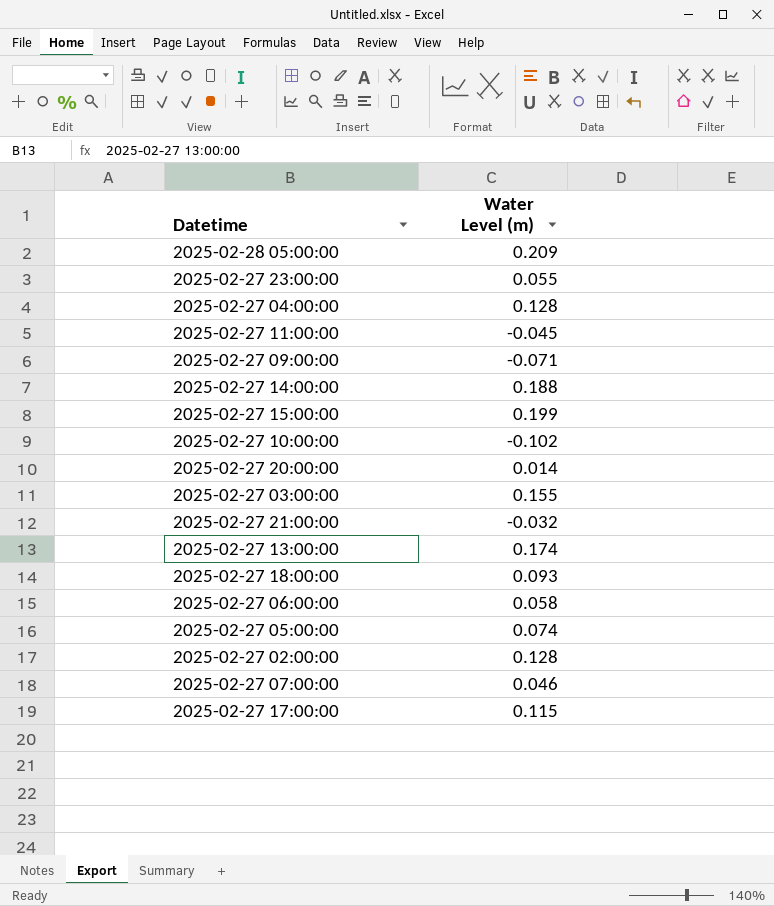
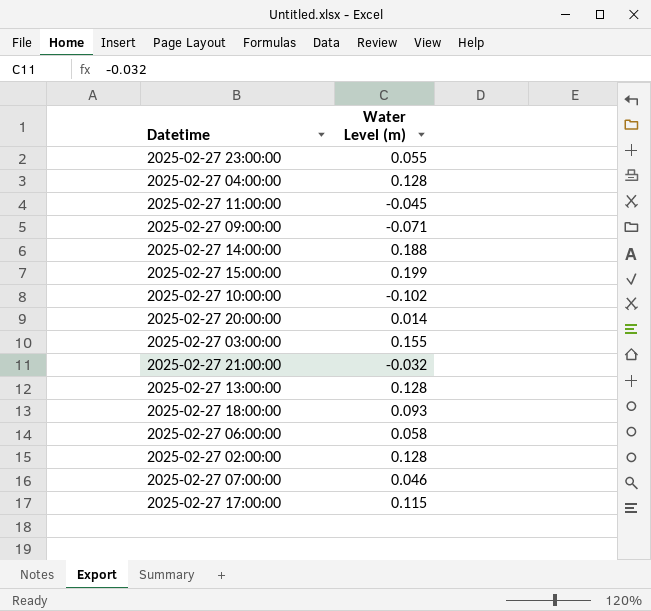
row 2025-02-28 05:00:00: 0.209 -> none
row 2025-02-27 05:00:00: 0.074 -> none
2025-02-27 13:00:00 | Water Level (m): 0.174 -> 0.128

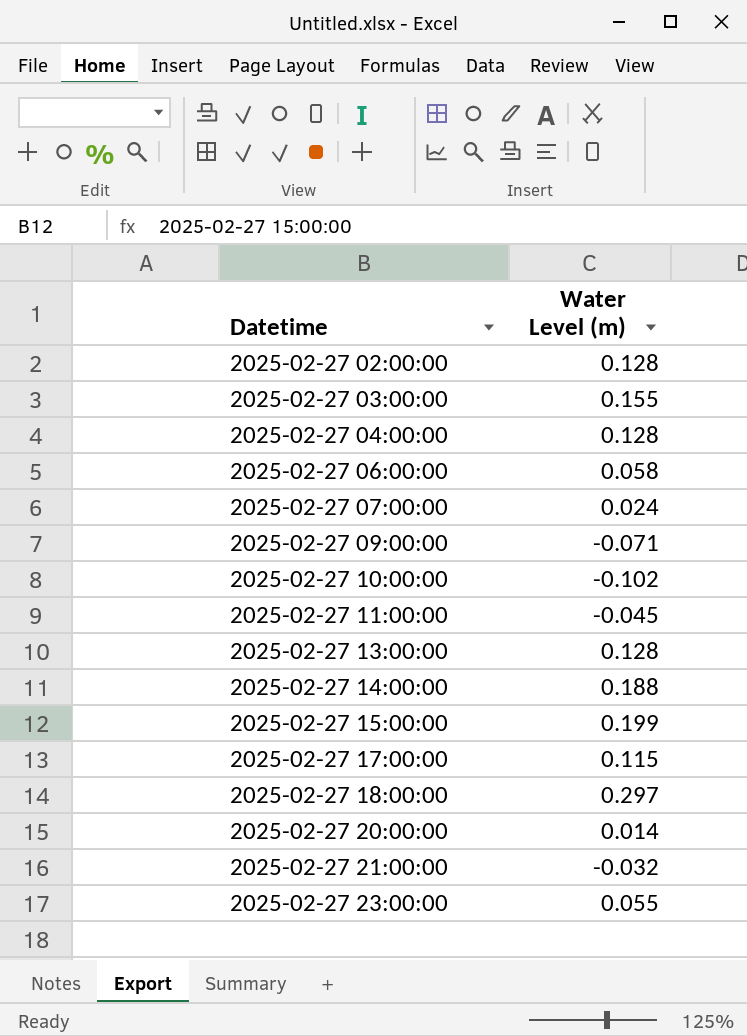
row order: none -> Datetime ascending
2025-02-27 07:00:00 | Water Level (m): 0.046 -> 0.024
2025-02-27 18:00:00 | Water Level (m): 0.093 -> 0.297

